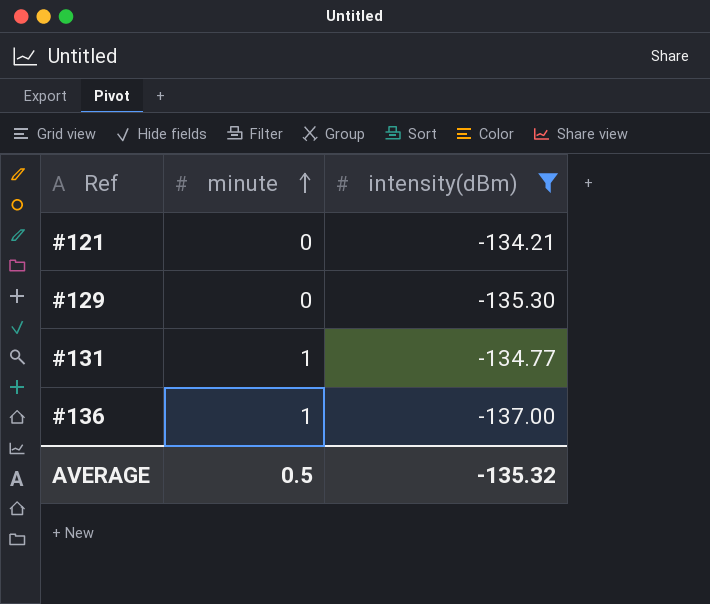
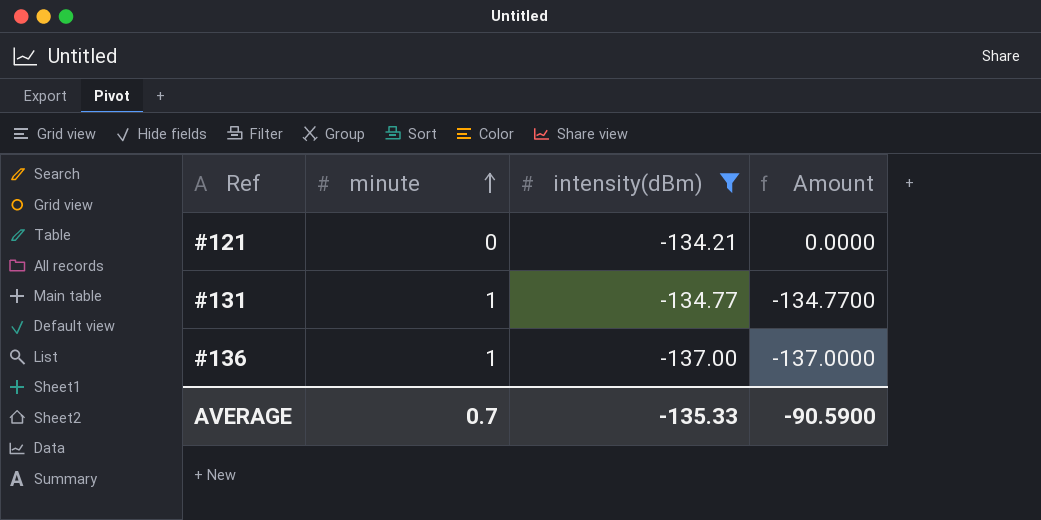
column Amount | formula: none -> [minute] * [intensity(dBm)]
row #129: 0 | -135.30 -> none
AVERAGE | minute: 0.5 -> 0.7
AVERAGE | intensity(dBm): -135.32 -> -135.33

